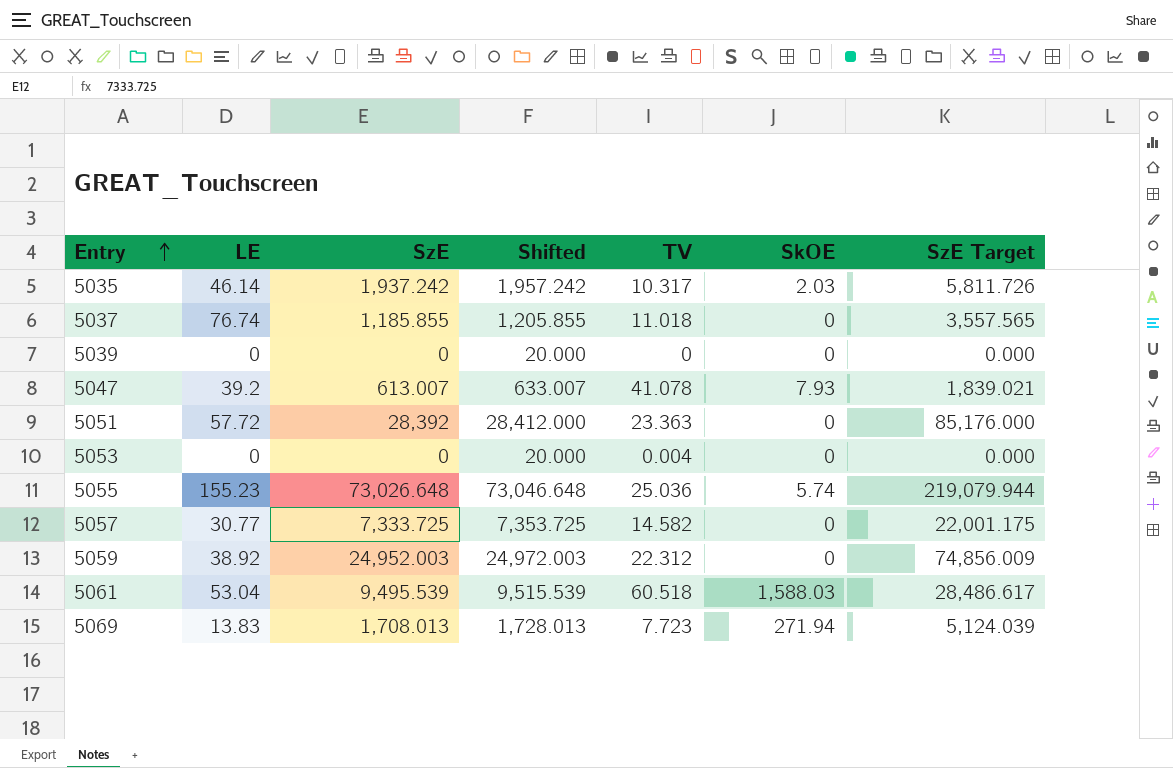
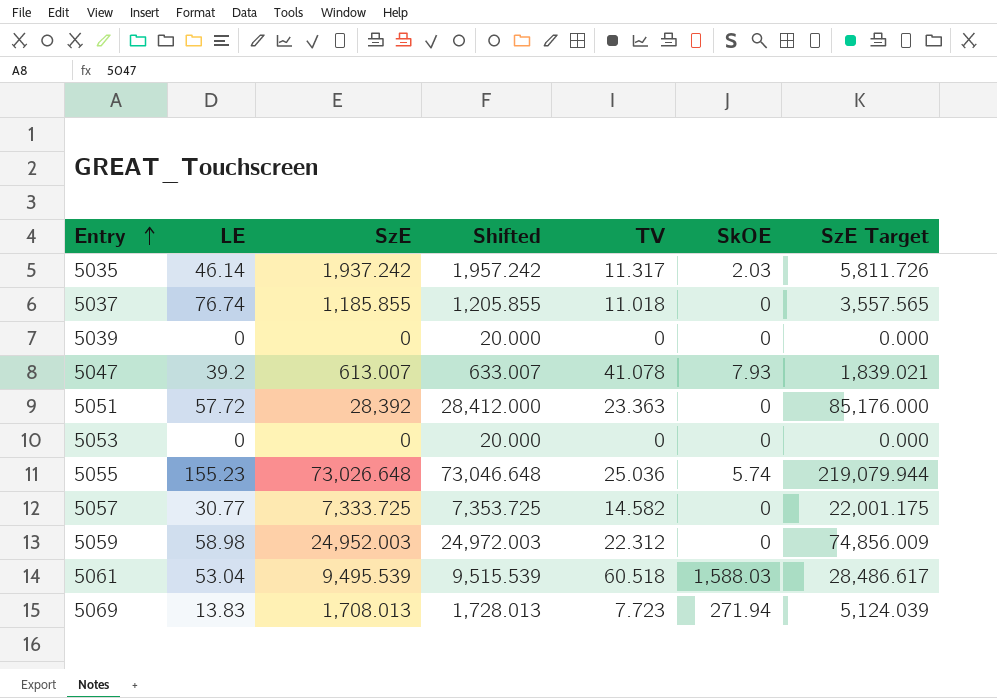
5035 | TV: 10.317 -> 11.317
5053 | TV: 0.004 -> 0
5059 | LE: 38.92 -> 58.98

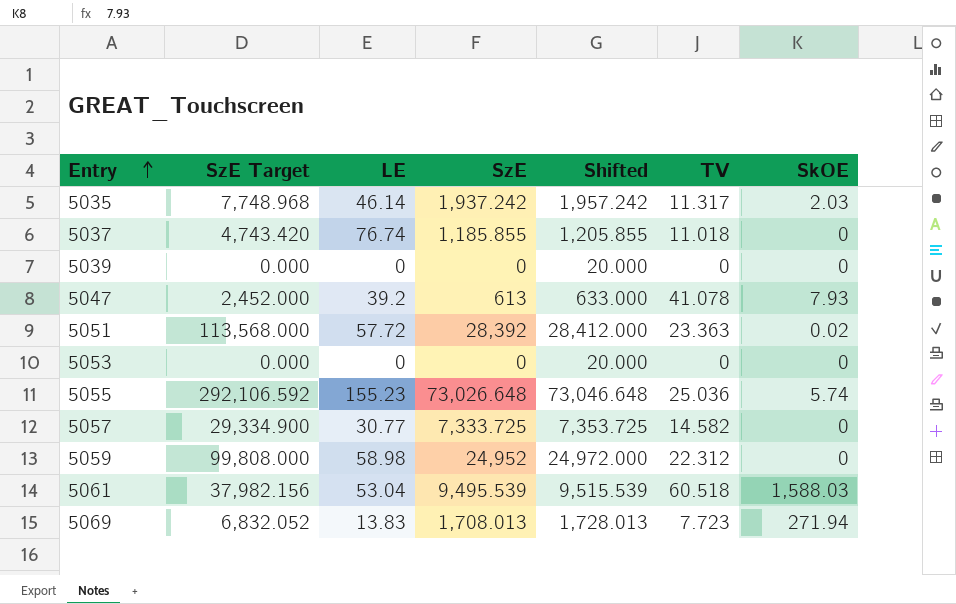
column SzE Target | formula: [SzE] * 3 -> [SzE] * 4
column SzE Target | position: 7 -> 2
5047 | SzE: 613.007 -> 613
5047 | Shifted: 633.007 -> 633.000
5051 | SkOE: 0 -> 0.02
5059 | SzE: 24,952.003 -> 24,952
5059 | Shifted: 24,972.003 -> 24,972.000

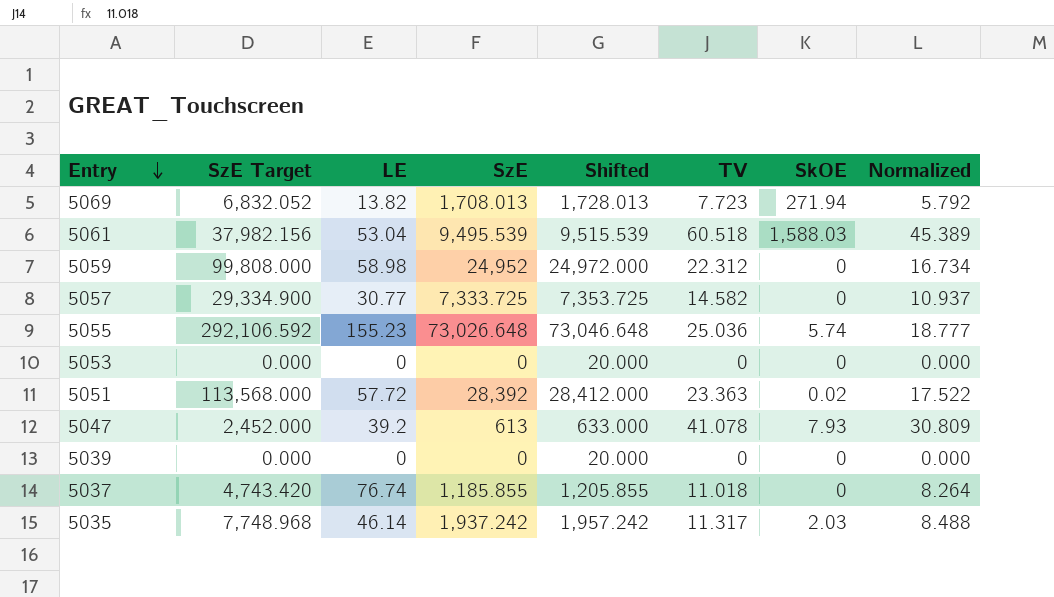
row order: Entry ascending -> Entry descending
column Normalized | formula: none -> [TV] * 0.75
5069 | LE: 13.83 -> 13.82

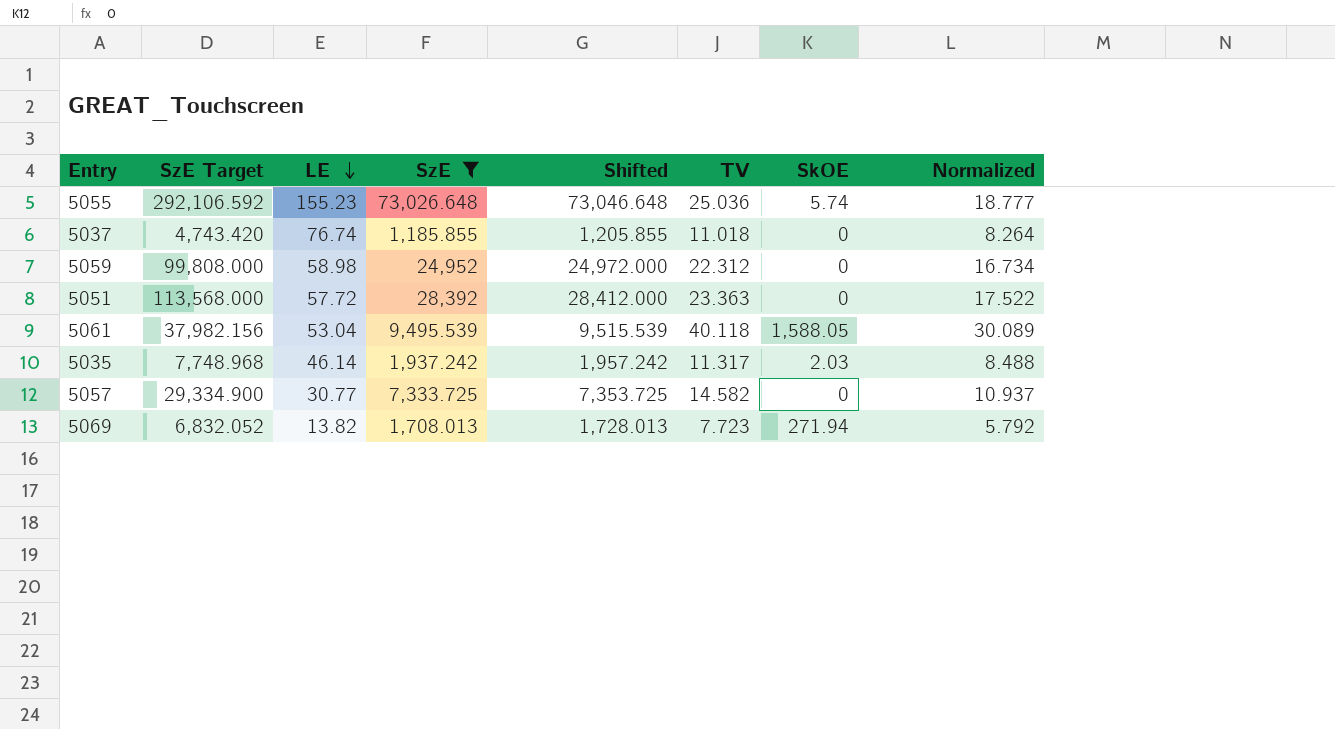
filter: none -> SzE >= 1,185.855
row order: Entry descending -> LE descending
5051 | SkOE: 0.02 -> 0
5061 | TV: 60.518 -> 40.118
5061 | SkOE: 1,588.03 -> 1,588.05
5061 | Normalized: 45.389 -> 30.089

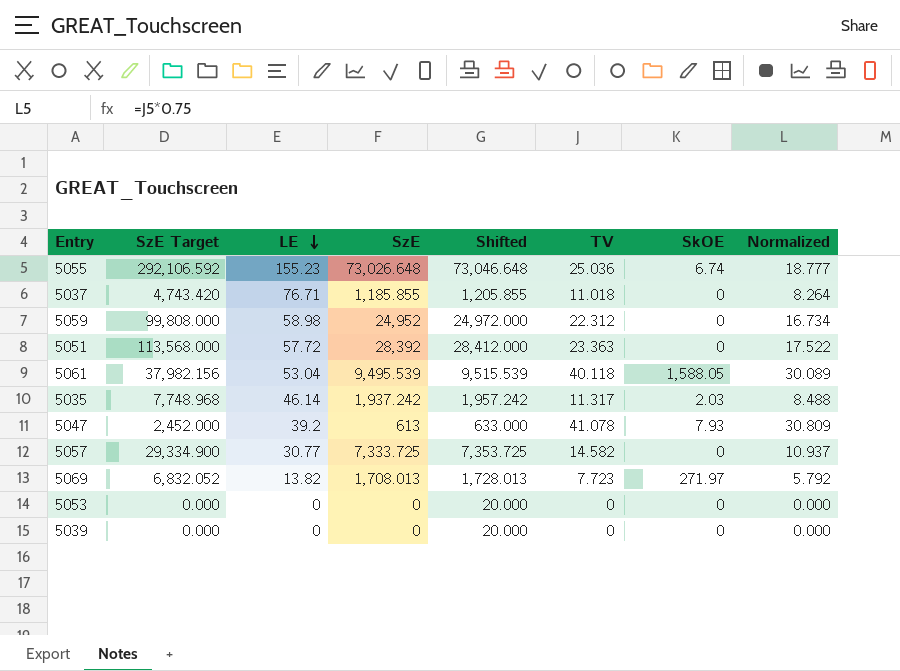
filter: SzE >= 1,185.855 -> none
5055 | SkOE: 5.74 -> 6.74
5037 | LE: 76.74 -> 76.71
5069 | SkOE: 271.94 -> 271.97

